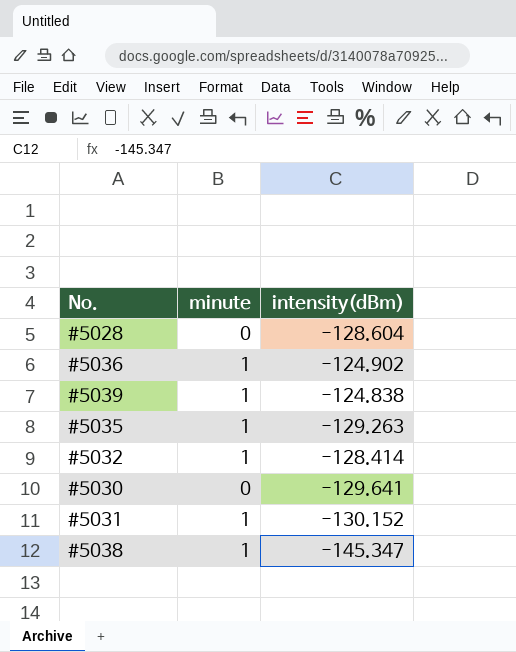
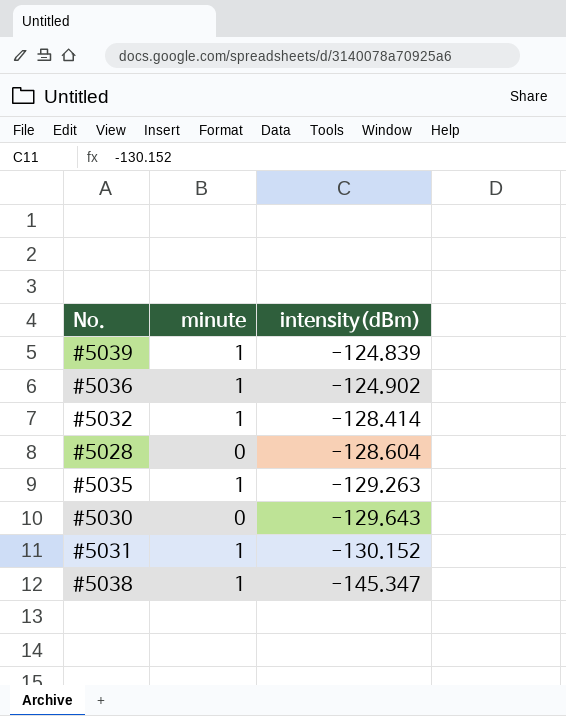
row order: none -> intensity(dBm) descending
#5039 | intensity(dBm): -124.838 -> -124.839
#5030 | intensity(dBm): -129.641 -> -129.643

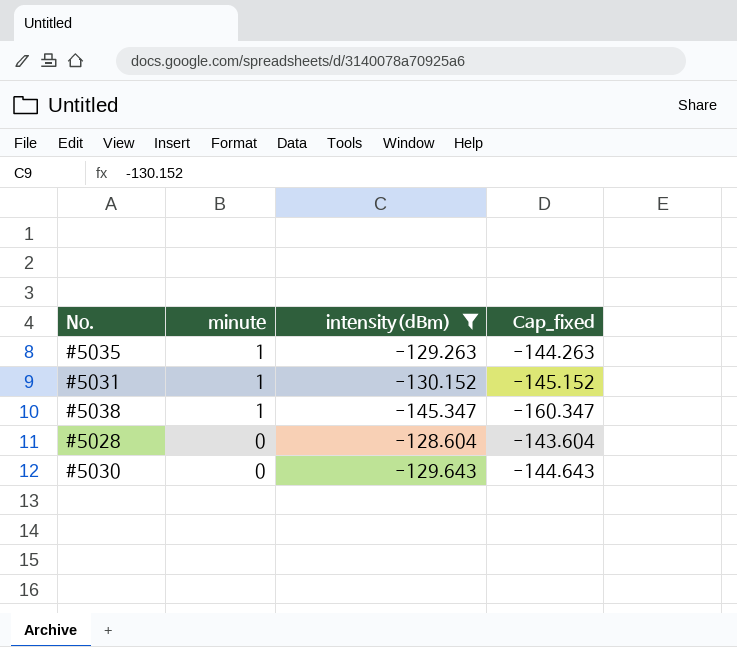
filter: none -> intensity(dBm) <= -128.604
row order: intensity(dBm) descending -> minute descending
column Cap_fixed | formula: none -> [intensity(dBm)] - 15

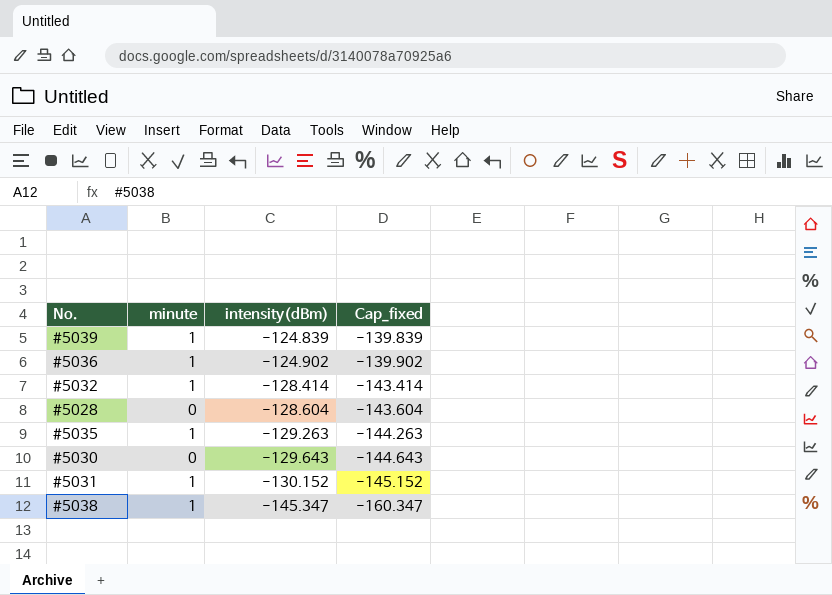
filter: intensity(dBm) <= -128.604 -> none
row order: minute descending -> intensity(dBm) descending

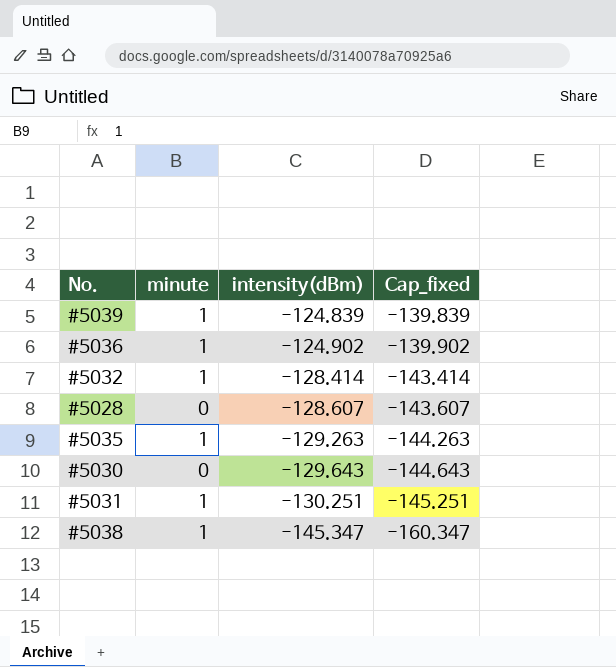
#5028 | intensity(dBm): -128.604 -> -128.607
#5028 | Cap_fixed: -143.604 -> -143.607
#5031 | intensity(dBm): -130.152 -> -130.251
#5031 | Cap_fixed: -145.152 -> -145.251

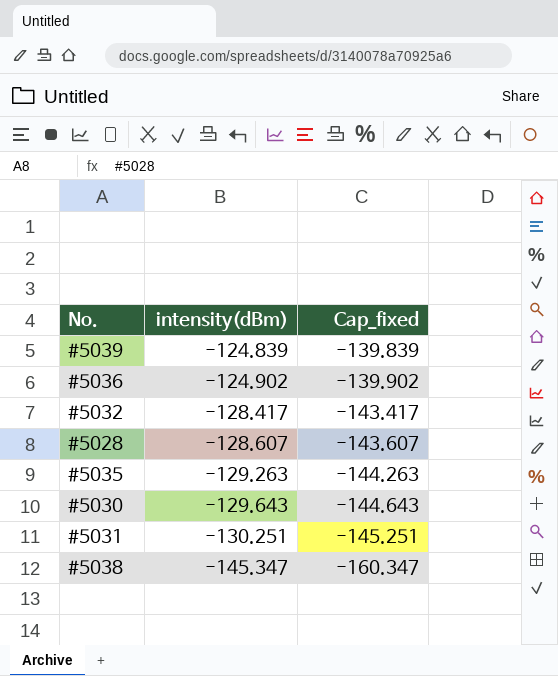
column minute | position: 2 -> none
#5032 | intensity(dBm): -128.414 -> -128.417
#5032 | Cap_fixed: -143.414 -> -143.417

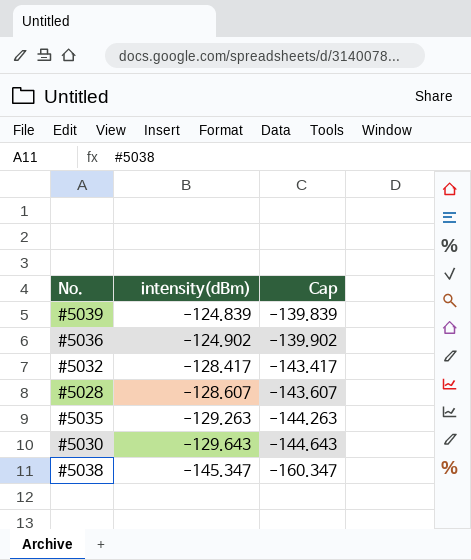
column name: Cap_fixed -> Cap
row #5031: -130.251 | -145.251 -> none

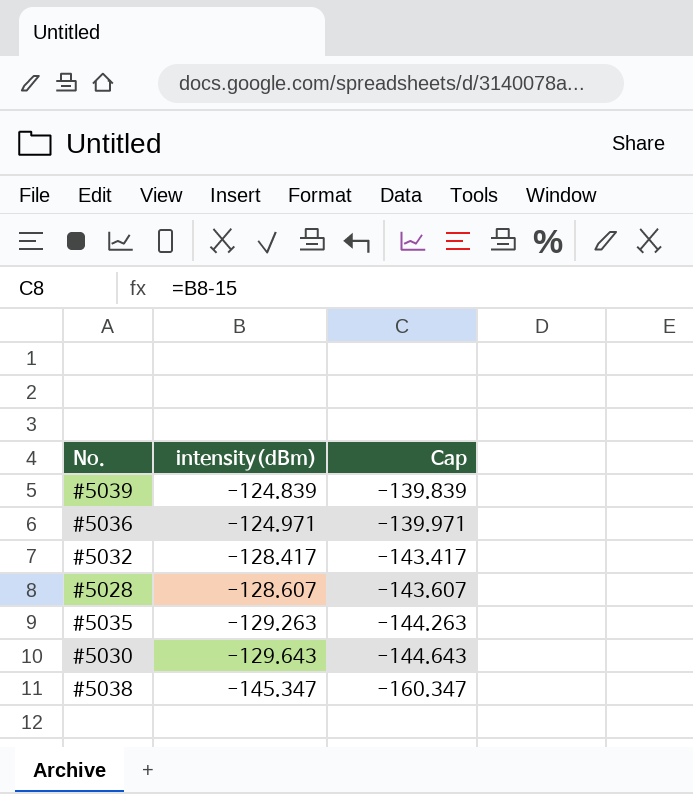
#5036 | intensity(dBm): -124.902 -> -124.971
#5036 | Cap: -139.902 -> -139.971

